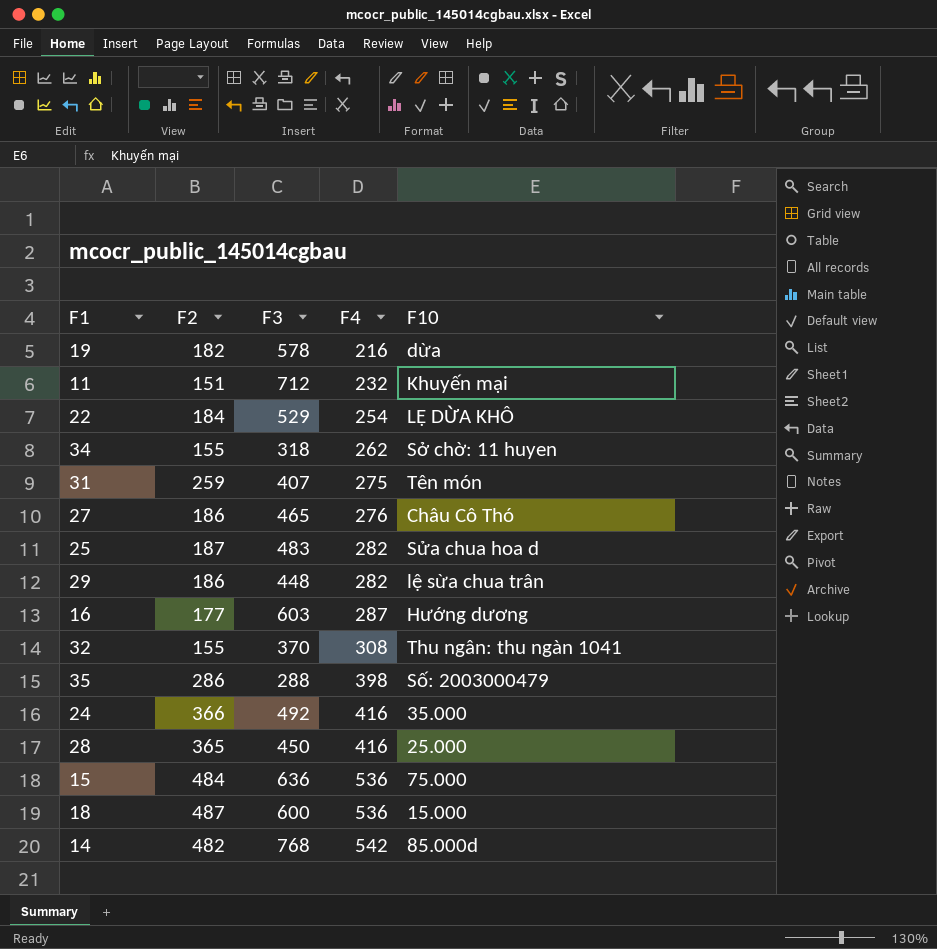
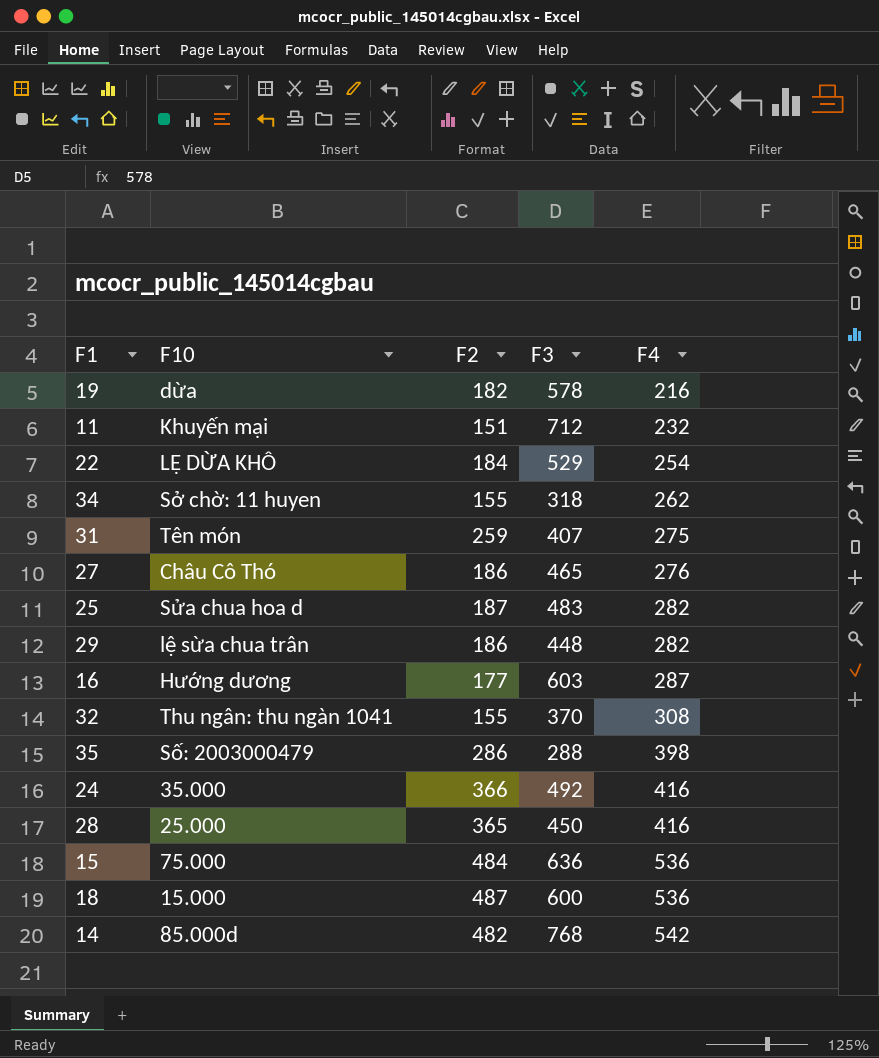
column F10 | position: 5 -> 2

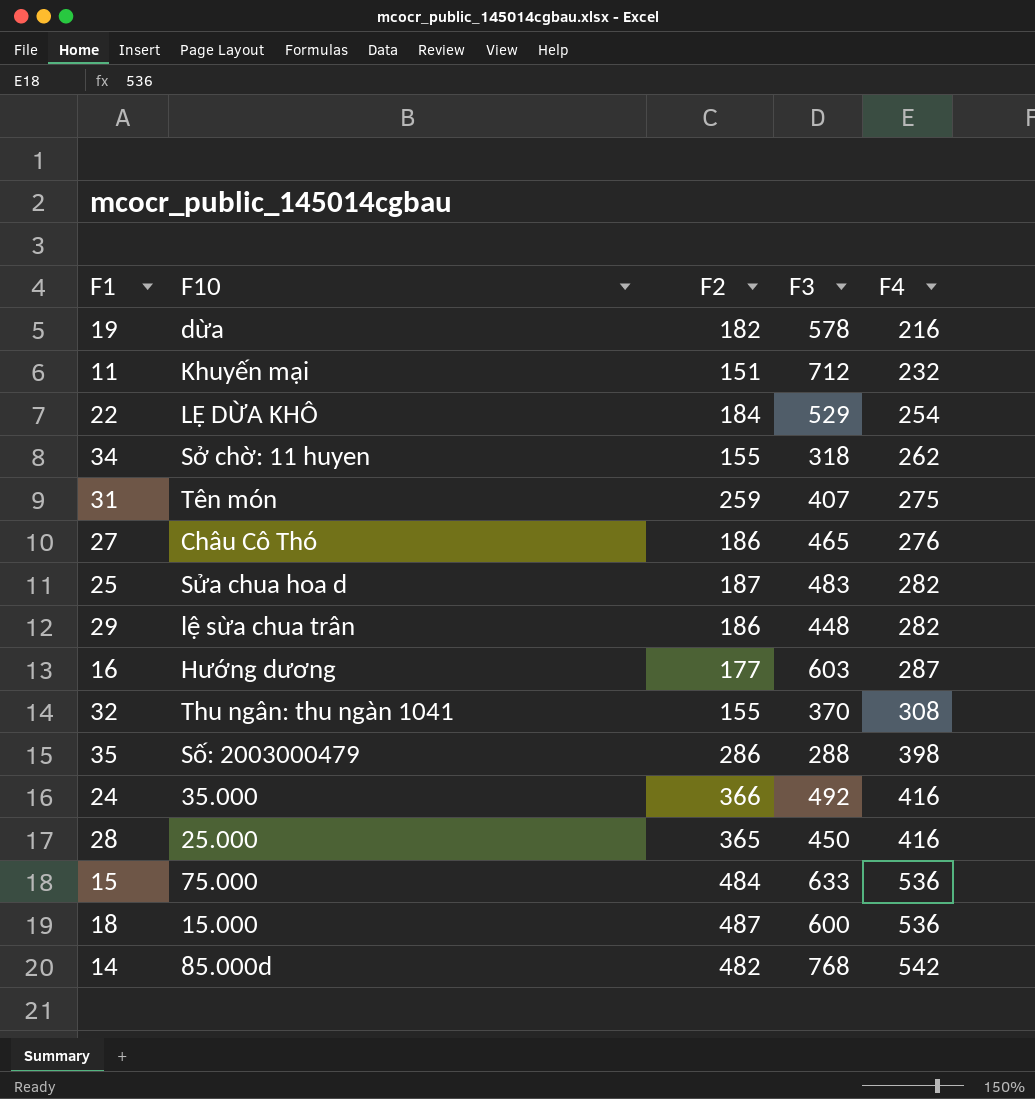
15 | F3: 636 -> 633

